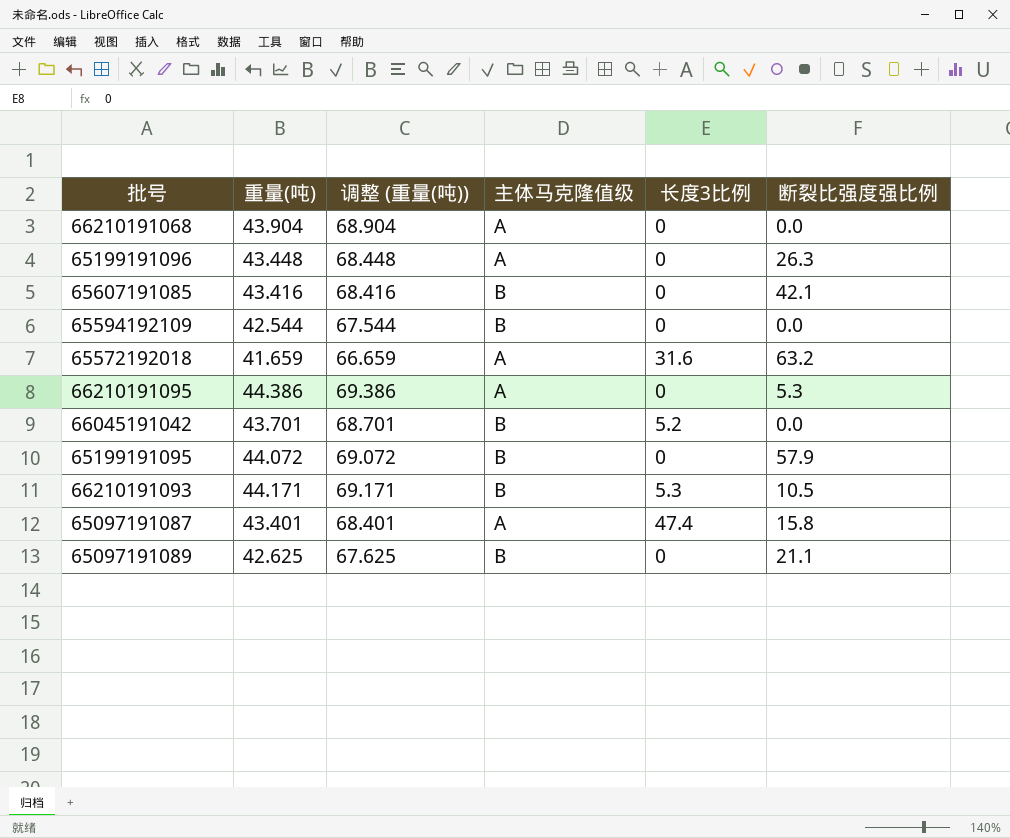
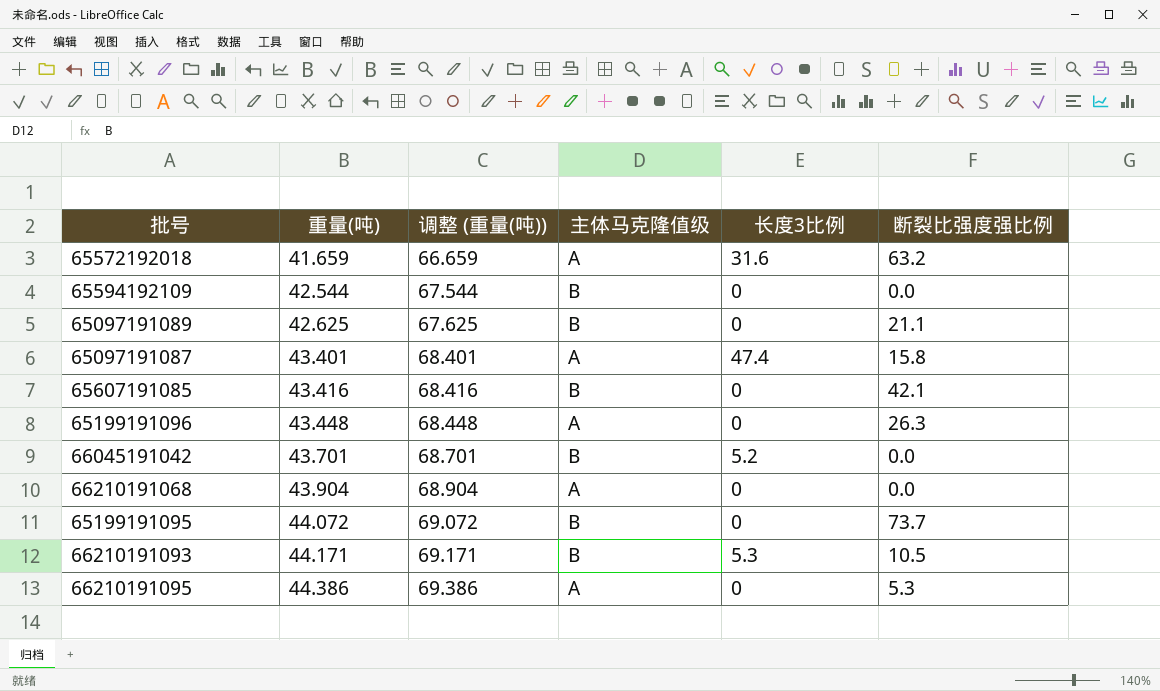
row order: none -> 重量(吨) ascending
65199191095 | 断裂比强度强比例: 57.9 -> 73.7

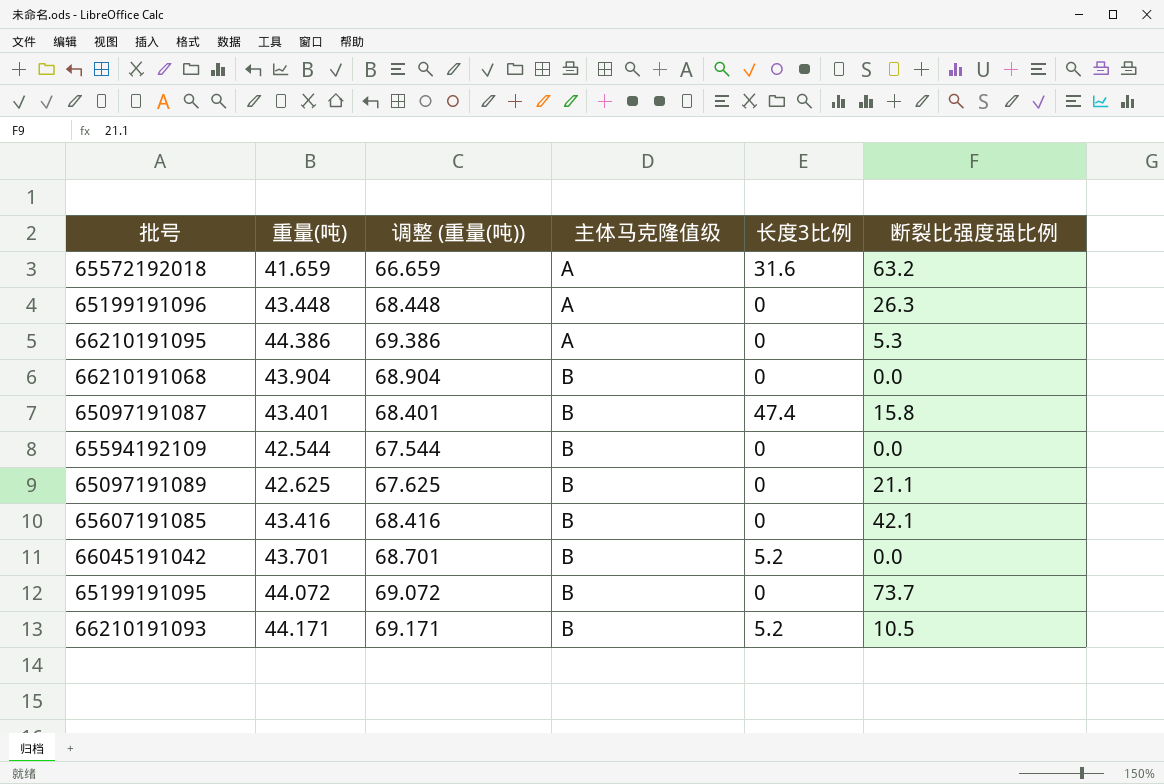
row order: 重量(吨) ascending -> 主体马克隆值级 ascending
66210191068 | 主体马克隆值级: A -> B
65097191087 | 主体马克隆值级: A -> B
66210191093 | 长度3比例: 5.3 -> 5.2

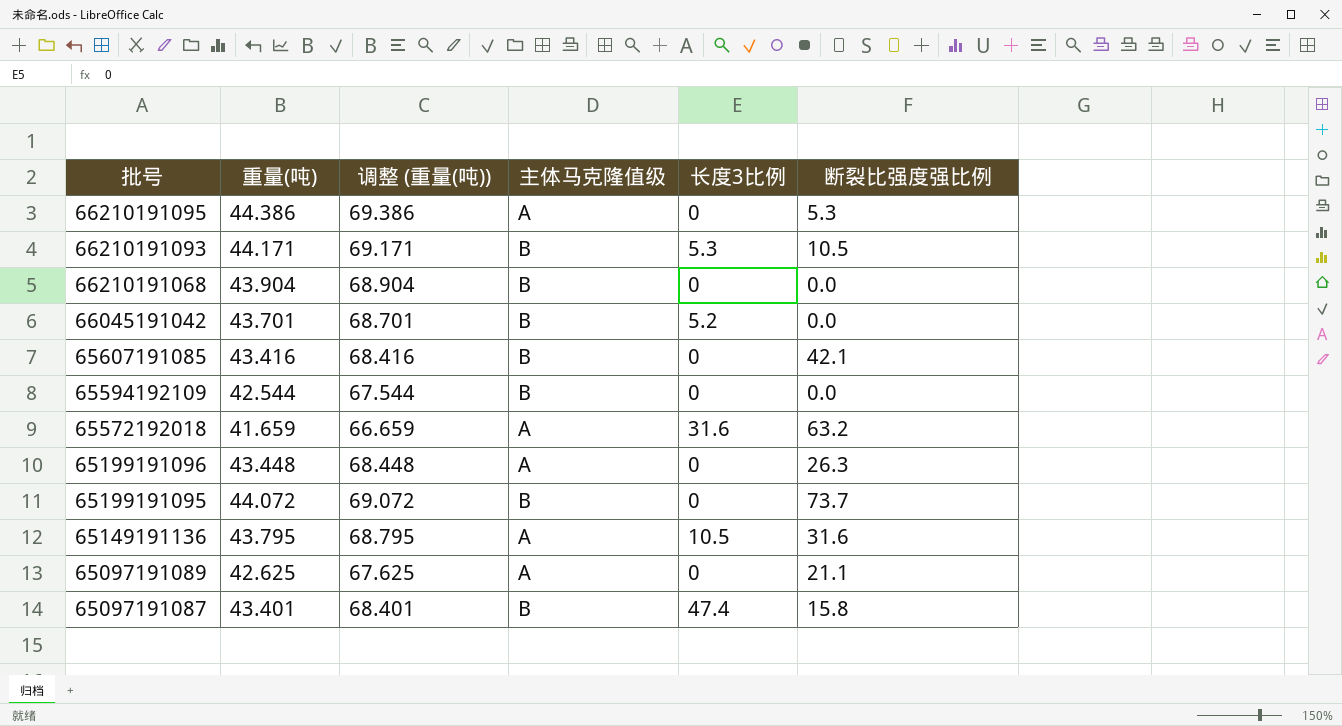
row order: 主体马克隆值级 ascending -> 批号 descending
66210191093 | 长度3比例: 5.2 -> 5.3
row 65149191136: none -> 43.795 | 68.795 | A | 10.5 | 31.6
65097191089 | 主体马克隆值级: B -> A

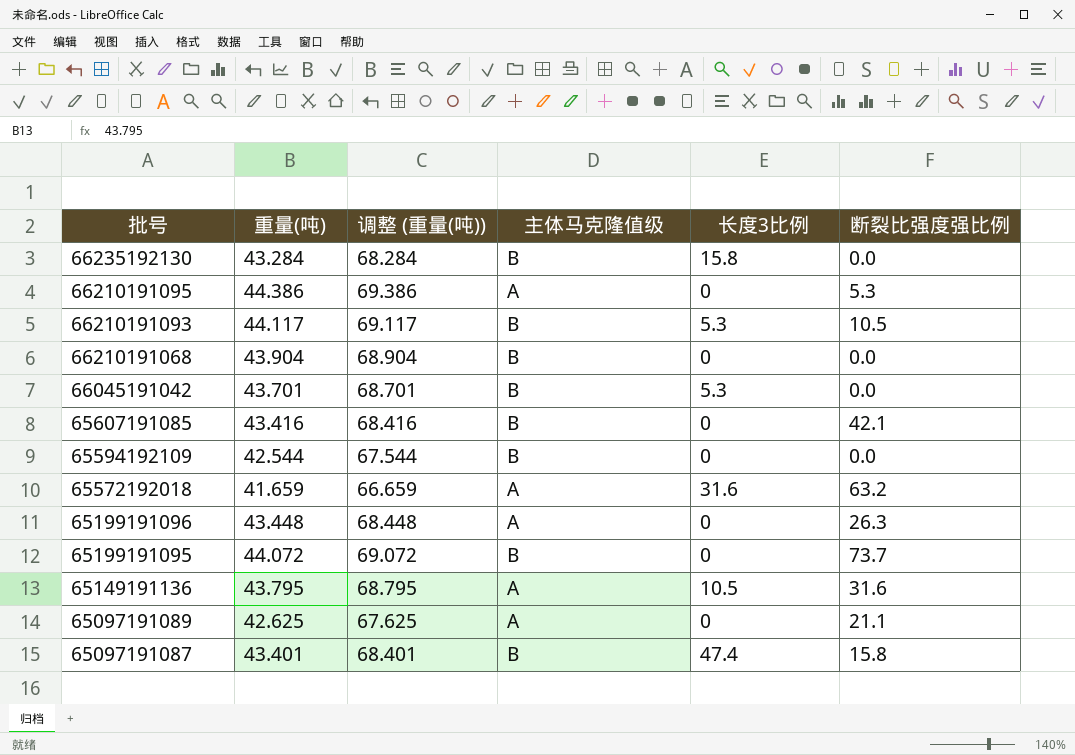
row 66235192130: none -> 43.284 | 68.284 | B | 15.8 | 0.0
66210191093 | 重量(吨): 44.171 -> 44.117
66210191093 | 调整 (重量(吨)): 69.171 -> 69.117
66045191042 | 长度3比例: 5.2 -> 5.3

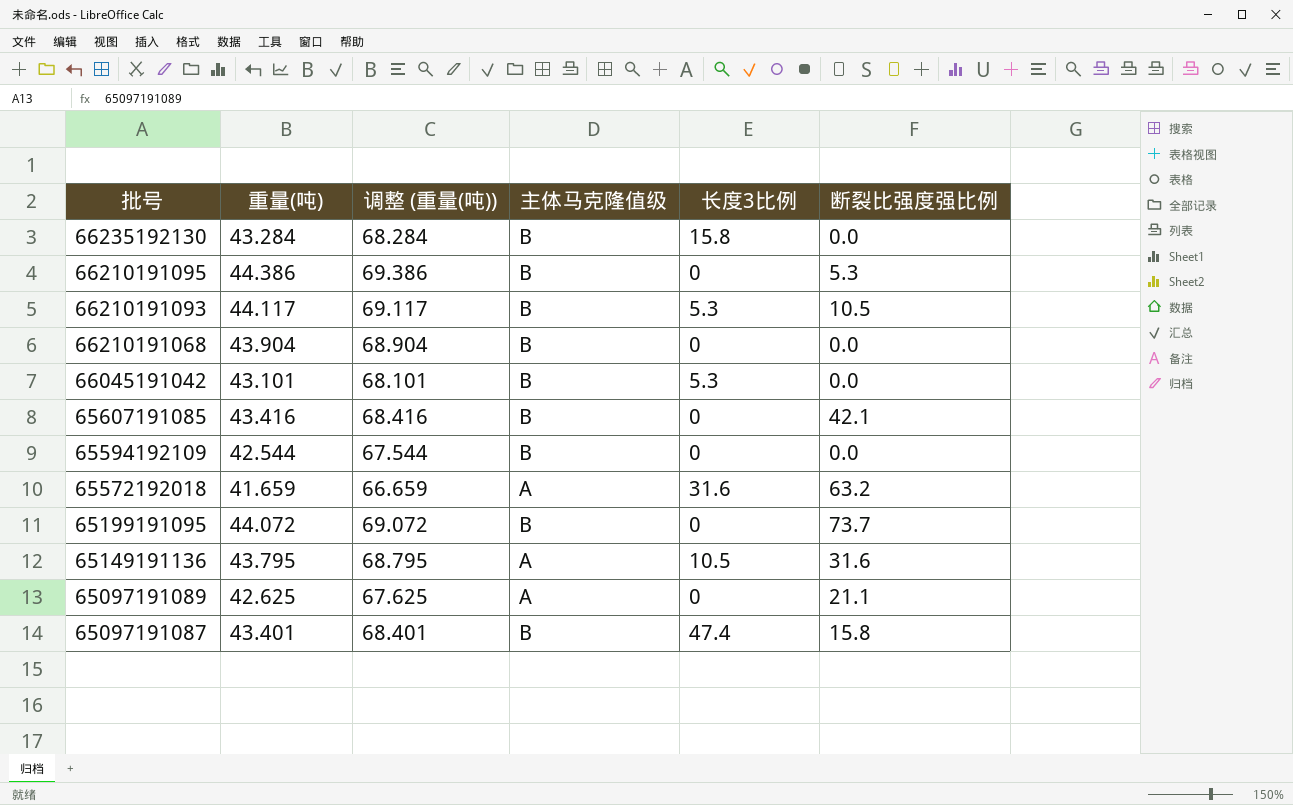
row 65199191096: 43.448 | 68.448 | A | 0 | 26.3 -> none
66210191095 | 主体马克隆值级: A -> B
66045191042 | 重量(吨): 43.701 -> 43.101
66045191042 | 调整 (重量(吨)): 68.701 -> 68.101

